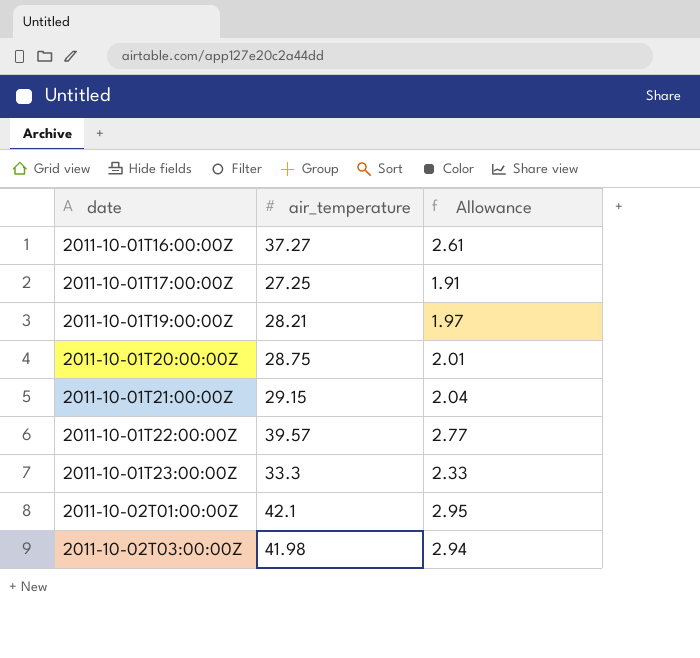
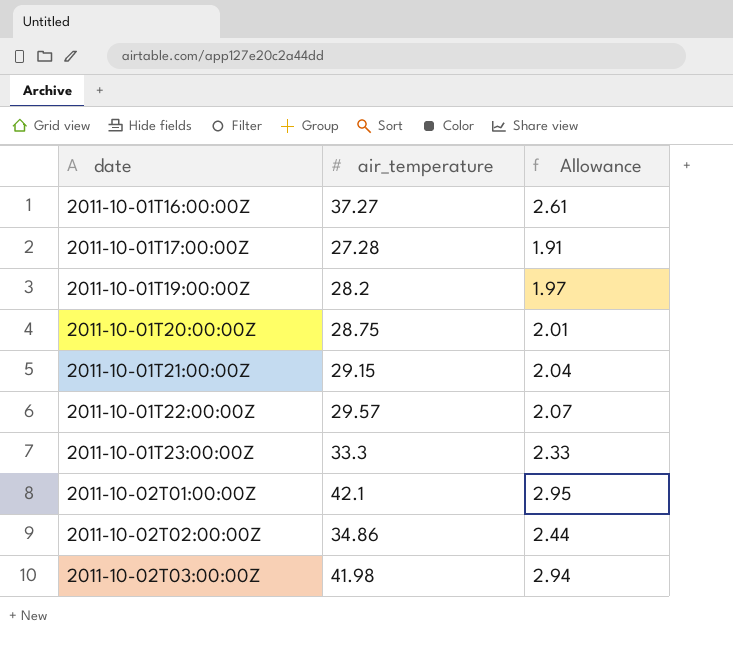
2011-10-01T17:00:00Z | air_temperature: 27.25 -> 27.28
2011-10-01T19:00:00Z | air_temperature: 28.21 -> 28.2
2011-10-01T22:00:00Z | air_temperature: 39.57 -> 29.57
2011-10-01T22:00:00Z | Allowance: 2.77 -> 2.07
row 2011-10-02T02:00:00Z: none -> 34.86 | 2.44

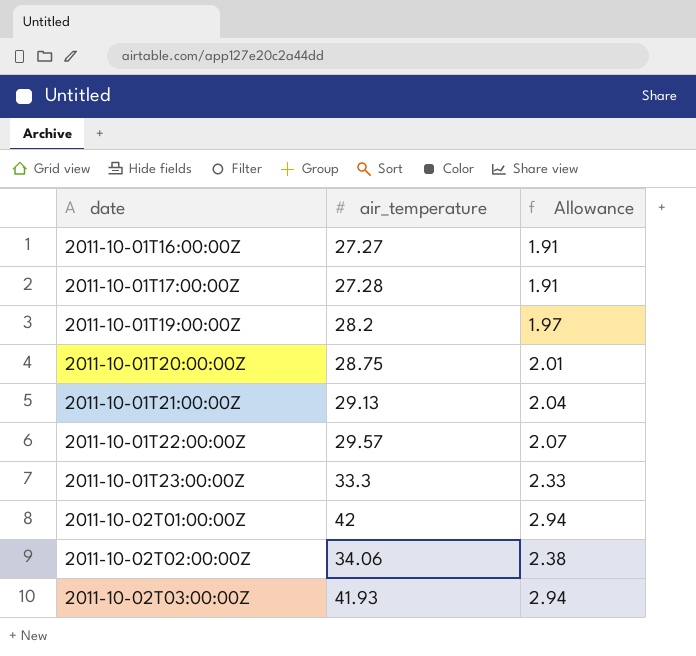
2011-10-01T16:00:00Z | air_temperature: 37.27 -> 27.27
2011-10-01T16:00:00Z | Allowance: 2.61 -> 1.91
2011-10-01T21:00:00Z | air_temperature: 29.15 -> 29.13
2011-10-02T01:00:00Z | air_temperature: 42.1 -> 42
2011-10-02T01:00:00Z | Allowance: 2.95 -> 2.94
2011-10-02T02:00:00Z | air_temperature: 34.86 -> 34.06
2011-10-02T02:00:00Z | Allowance: 2.44 -> 2.38
2011-10-02T03:00:00Z | air_temperature: 41.98 -> 41.93

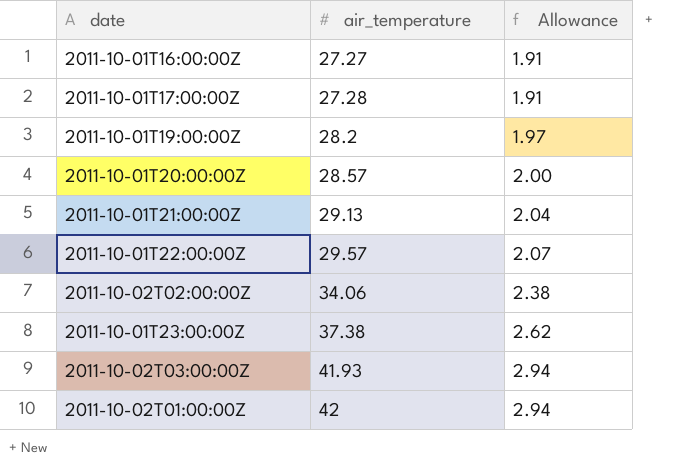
row order: date ascending -> air_temperature ascending
2011-10-01T20:00:00Z | air_temperature: 28.75 -> 28.57
2011-10-01T20:00:00Z | Allowance: 2.01 -> 2.00
2011-10-01T23:00:00Z | air_temperature: 33.3 -> 37.38
2011-10-01T23:00:00Z | Allowance: 2.33 -> 2.62

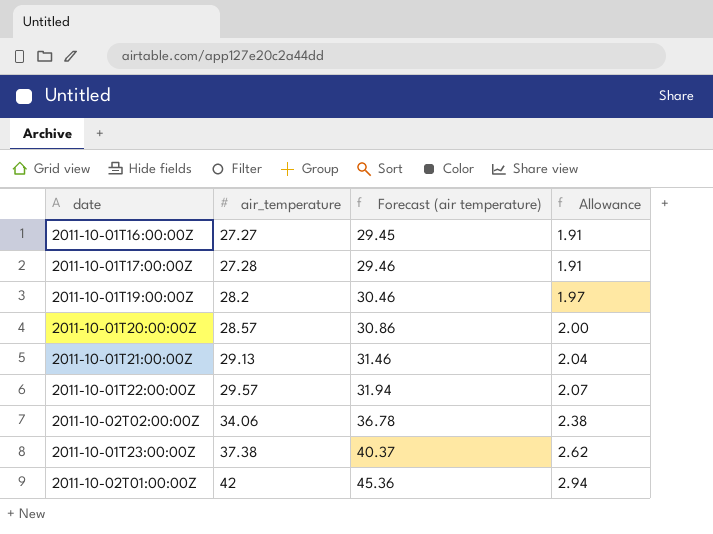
column Forecast (air temperature) | formula: none -> [air_temperature] * 1.08
row 2011-10-02T03:00:00Z: 41.93 | 2.94 -> none

